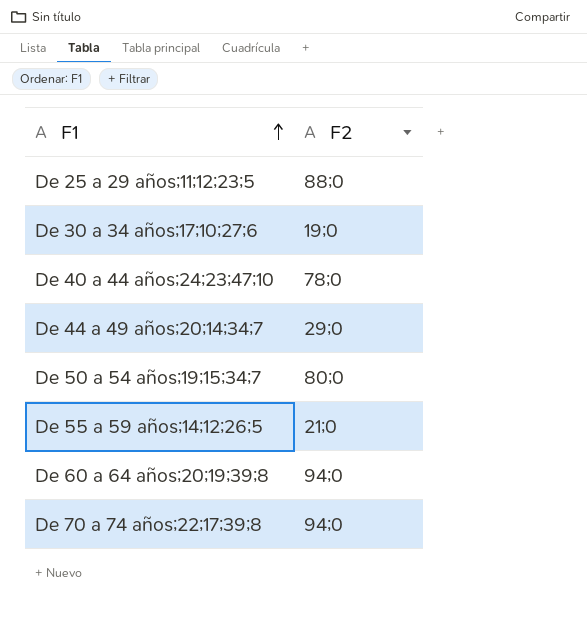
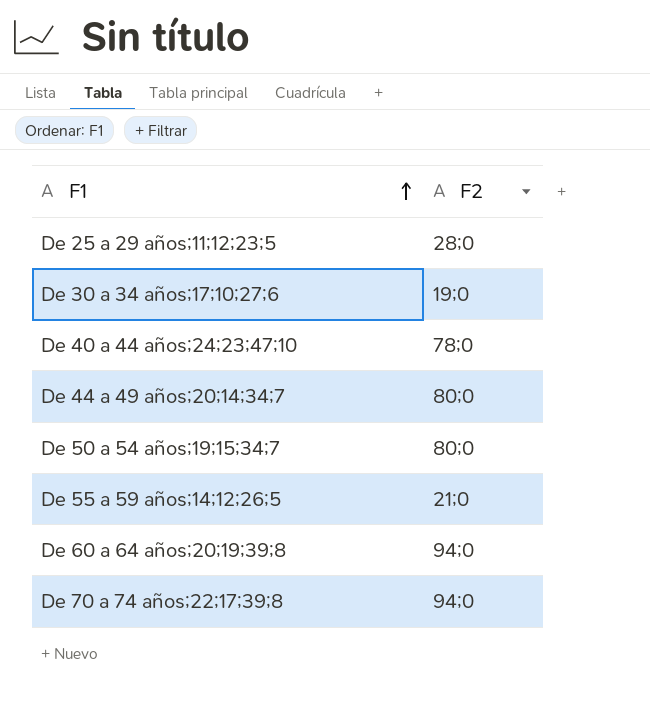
De 25 a 29 años;11;12;23;5 | F2: 88;0 -> 28;0
De 44 a 49 años;20;14;34;7 | F2: 29;0 -> 80;0

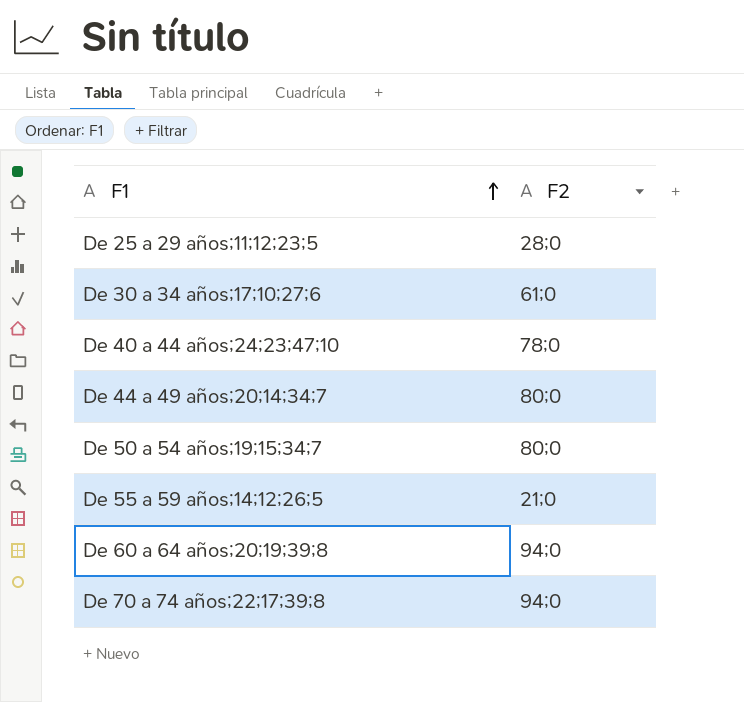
De 30 a 34 años;17;10;27;6 | F2: 19;0 -> 61;0

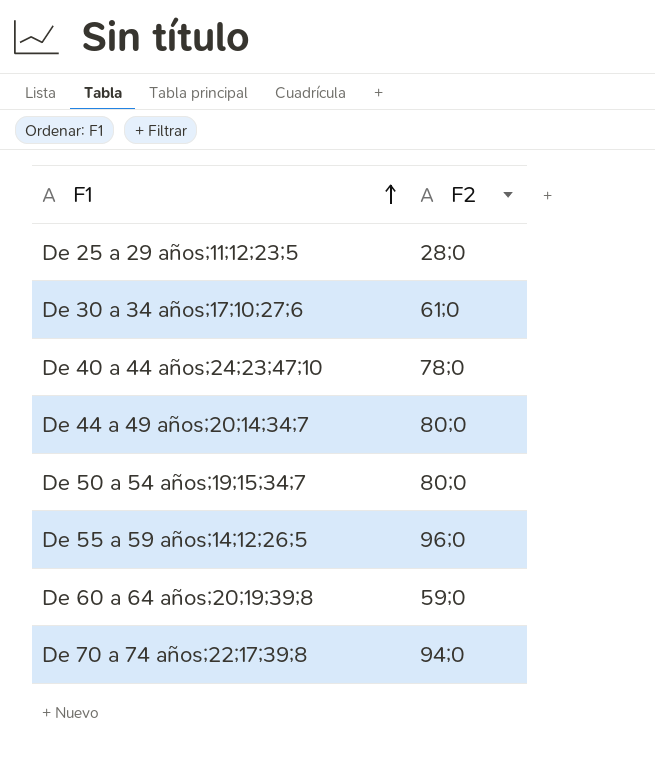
De 55 a 59 años;14;12;26;5 | F2: 21;0 -> 96;0
De 60 a 64 años;20;19;39;8 | F2: 94;0 -> 59;0

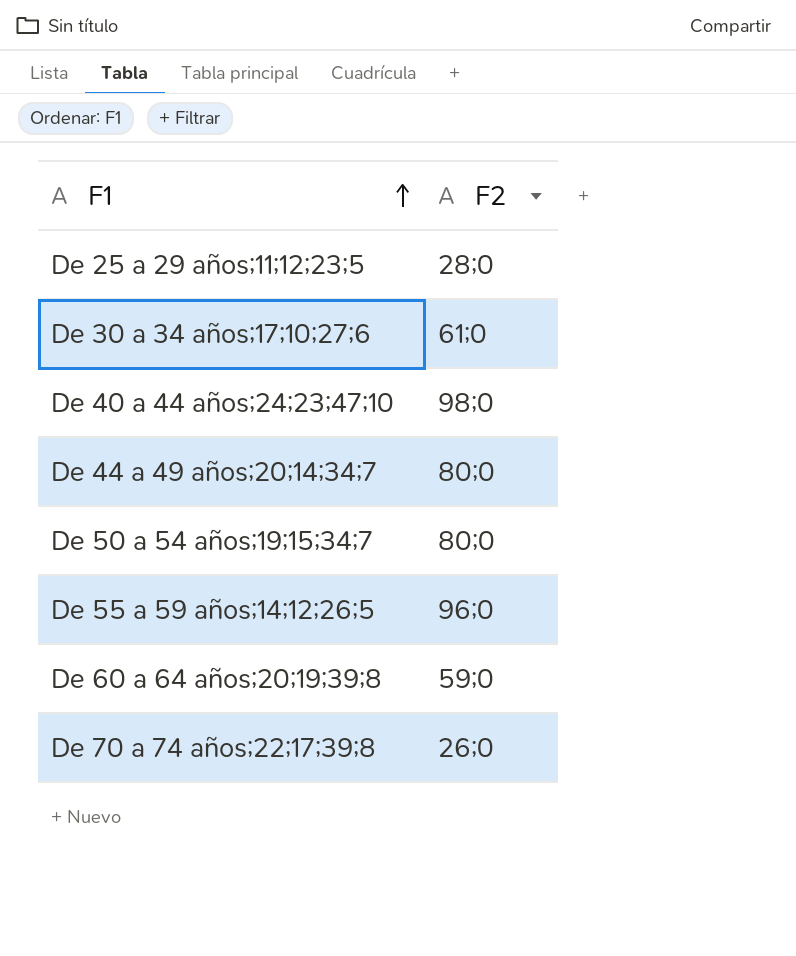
De 40 a 44 años;24;23;47;10 | F2: 78;0 -> 98;0
De 70 a 74 años;22;17;39;8 | F2: 94;0 -> 26;0

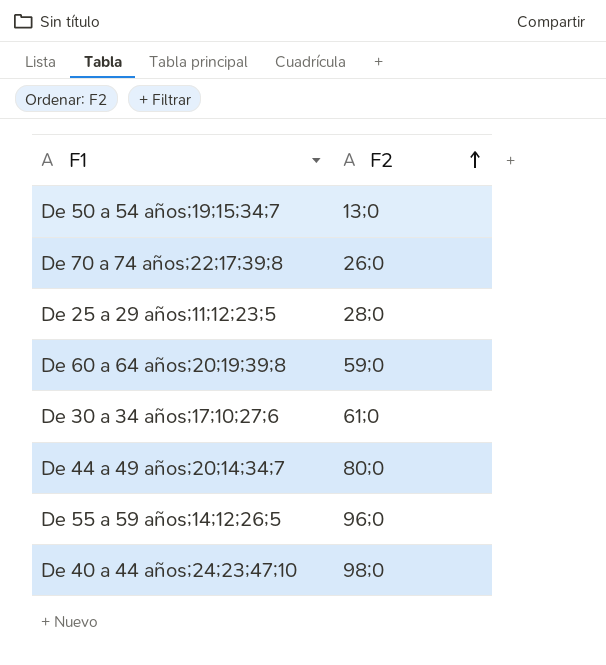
row order: F1 ascending -> F2 ascending
De 50 a 54 años;19;15;34;7 | F2: 80;0 -> 13;0

